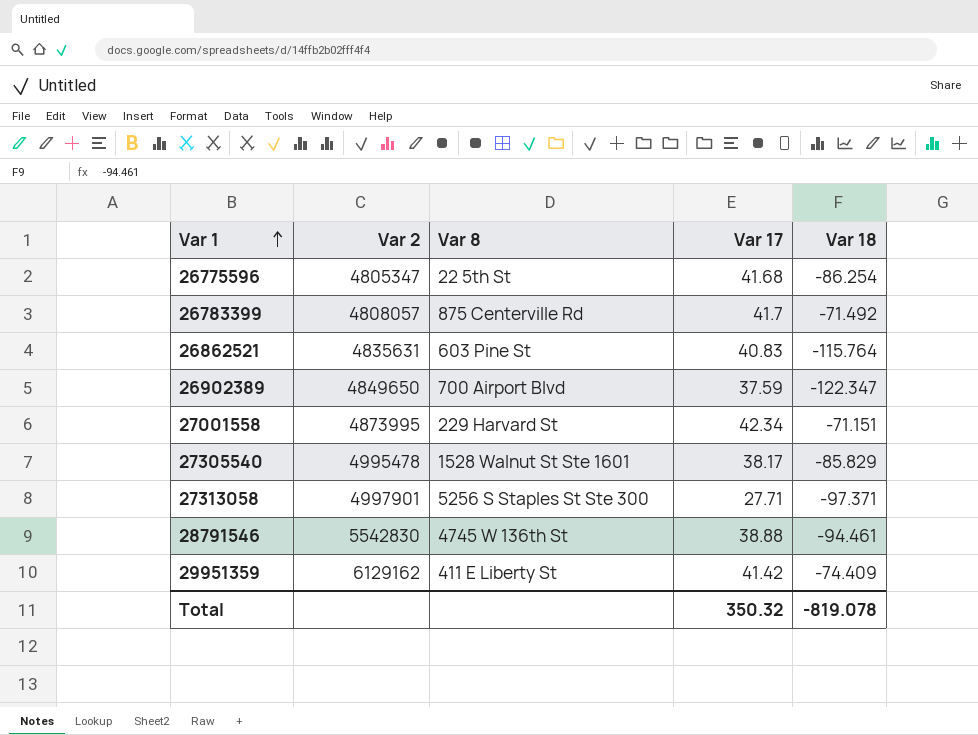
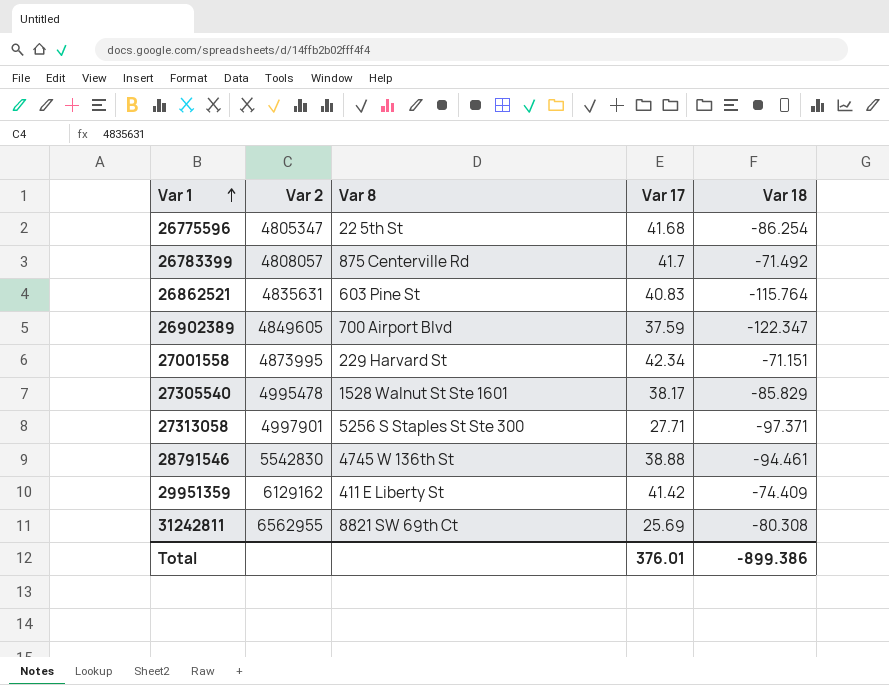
26902389 | Var 2: 4849650 -> 4849605
row 31242811: none -> 6562955 | 8821 SW 69th Ct | 25.69 | -80.308
Total | Var 17: 350.32 -> 376.01
Total | Var 18: -819.078 -> -899.386

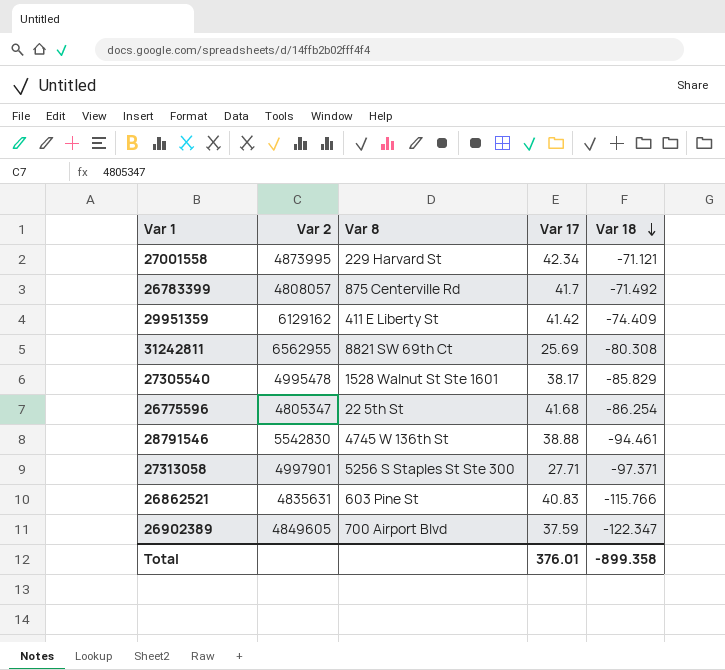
row order: Var 1 ascending -> Var 18 descending
27001558 | Var 18: -71.151 -> -71.121
26862521 | Var 18: -115.764 -> -115.766
Total | Var 18: -899.386 -> -899.358

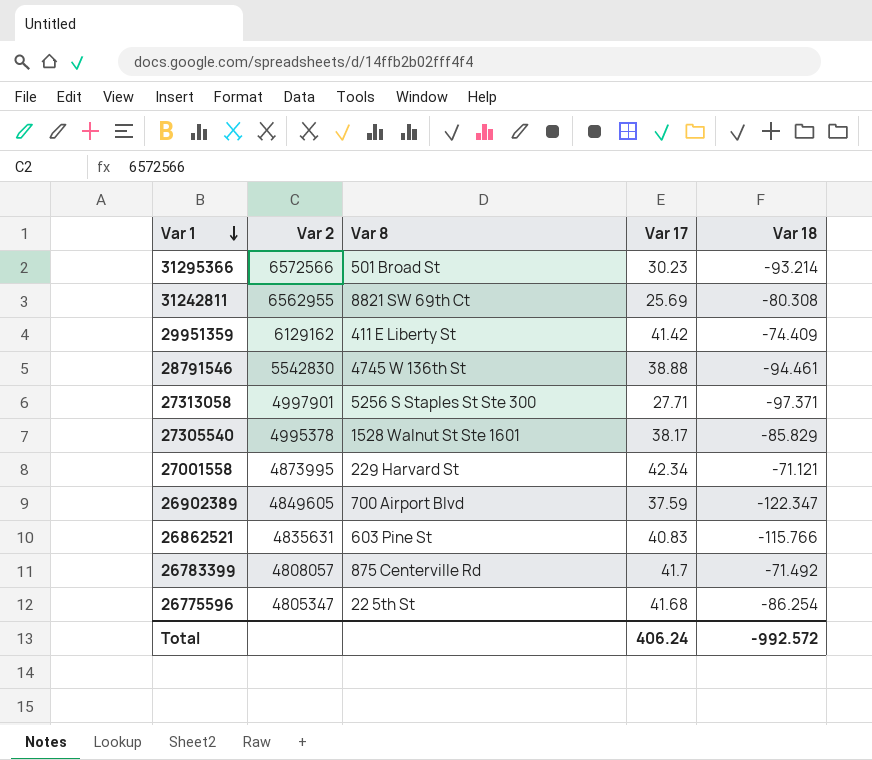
row order: Var 18 descending -> Var 1 descending
row 31295366: none -> 6572566 | 501 Broad St | 30.23 | -93.214
27305540 | Var 2: 4995478 -> 4995378
Total | Var 17: 376.01 -> 406.24
Total | Var 18: -899.358 -> -992.572

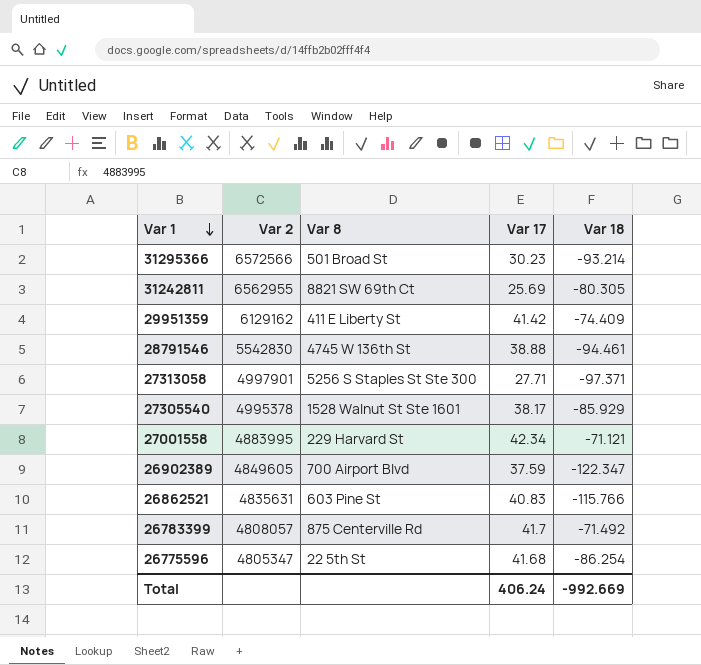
31242811 | Var 18: -80.308 -> -80.305
27305540 | Var 18: -85.829 -> -85.929
27001558 | Var 2: 4873995 -> 4883995
Total | Var 18: -992.572 -> -992.669

